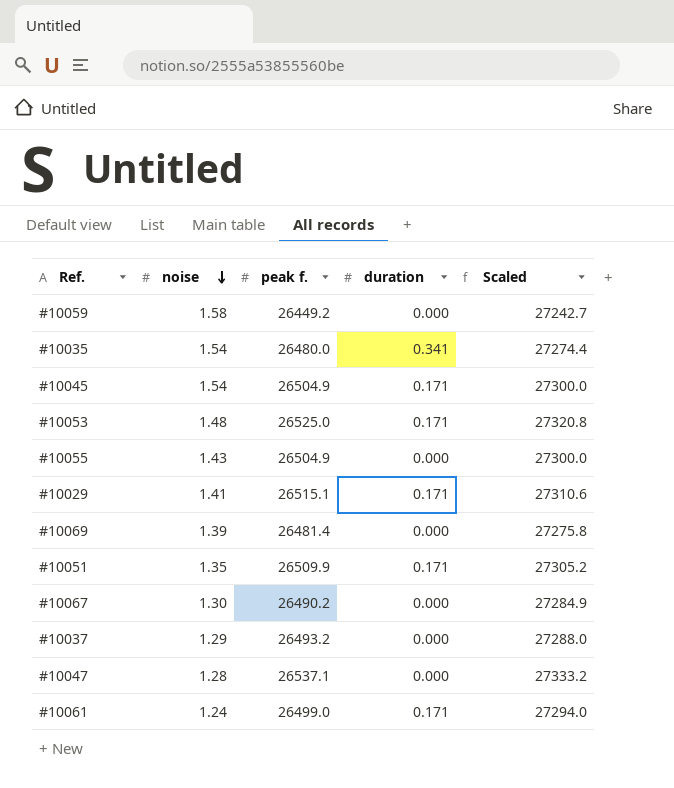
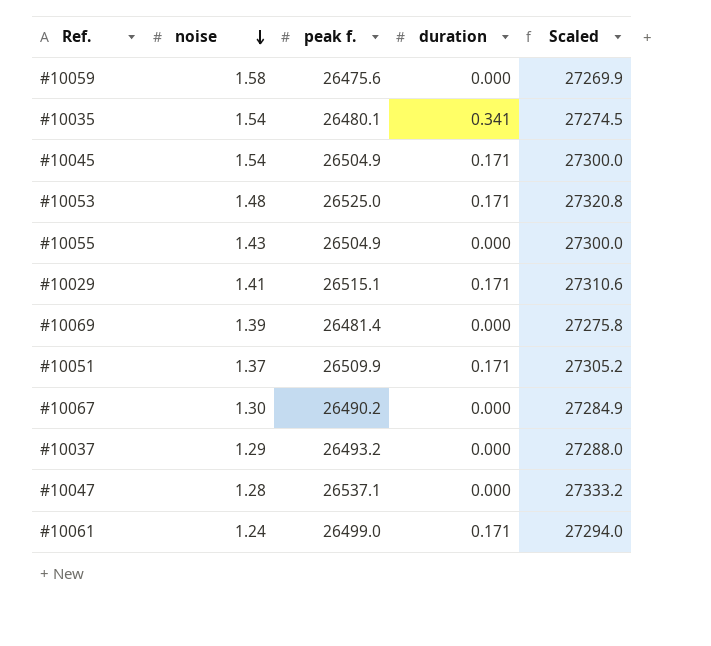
#10059 | peak f.: 26449.2 -> 26475.6
#10059 | Scaled: 27242.7 -> 27269.9
#10035 | peak f.: 26480.0 -> 26480.1
#10035 | Scaled: 27274.4 -> 27274.5
#10051 | noise: 1.35 -> 1.37

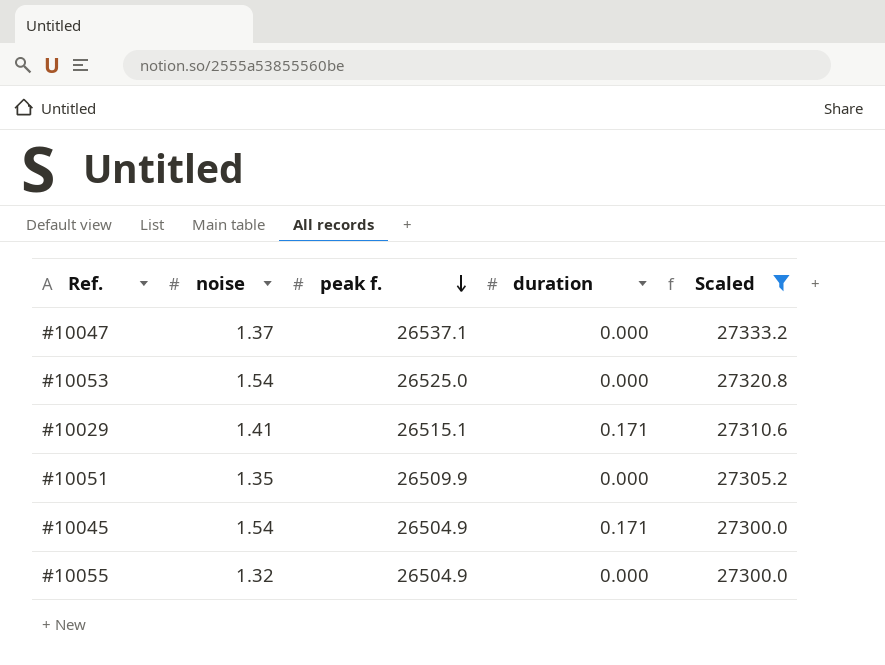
filter: none -> Scaled >= 27300.0
row order: noise descending -> peak f. descending
#10047 | noise: 1.28 -> 1.37
#10053 | noise: 1.48 -> 1.54
#10053 | duration: 0.171 -> 0.000
#10051 | noise: 1.37 -> 1.35
#10051 | duration: 0.171 -> 0.000
#10055 | noise: 1.43 -> 1.32

